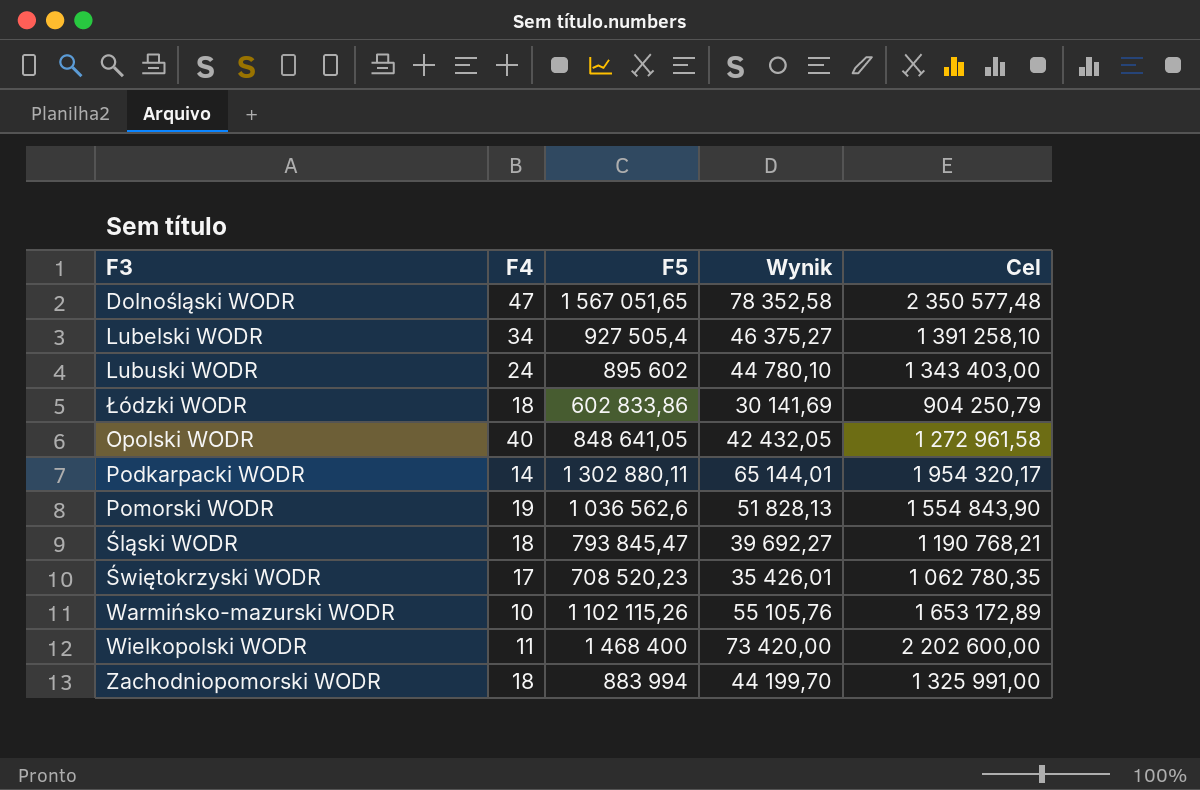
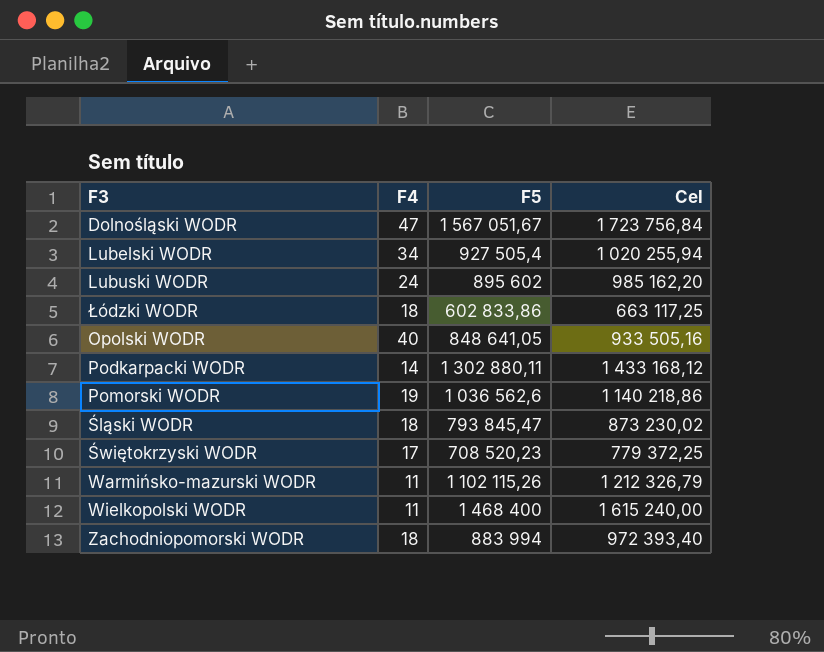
column Wynik | formula: [F5] * 0,05 -> none
column Cel | formula: [F5] * 1,5 -> [F5] * 1,1
Dolnośląski WODR | F5: 1 567 051,65 -> 1 567 051,67
Warmińsko-mazurski WODR | F4: 10 -> 11

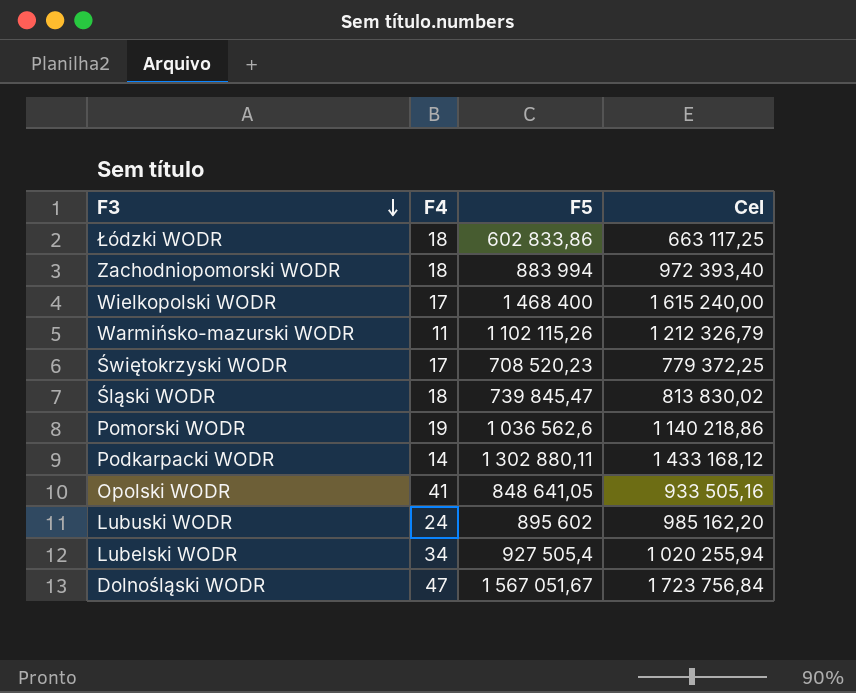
row order: none -> F3 descending
Wielkopolski WODR | F4: 11 -> 17
Śląski WODR | F5: 793 845,47 -> 739 845,47
Śląski WODR | Cel: 873 230,02 -> 813 830,02
Opolski WODR | F4: 40 -> 41

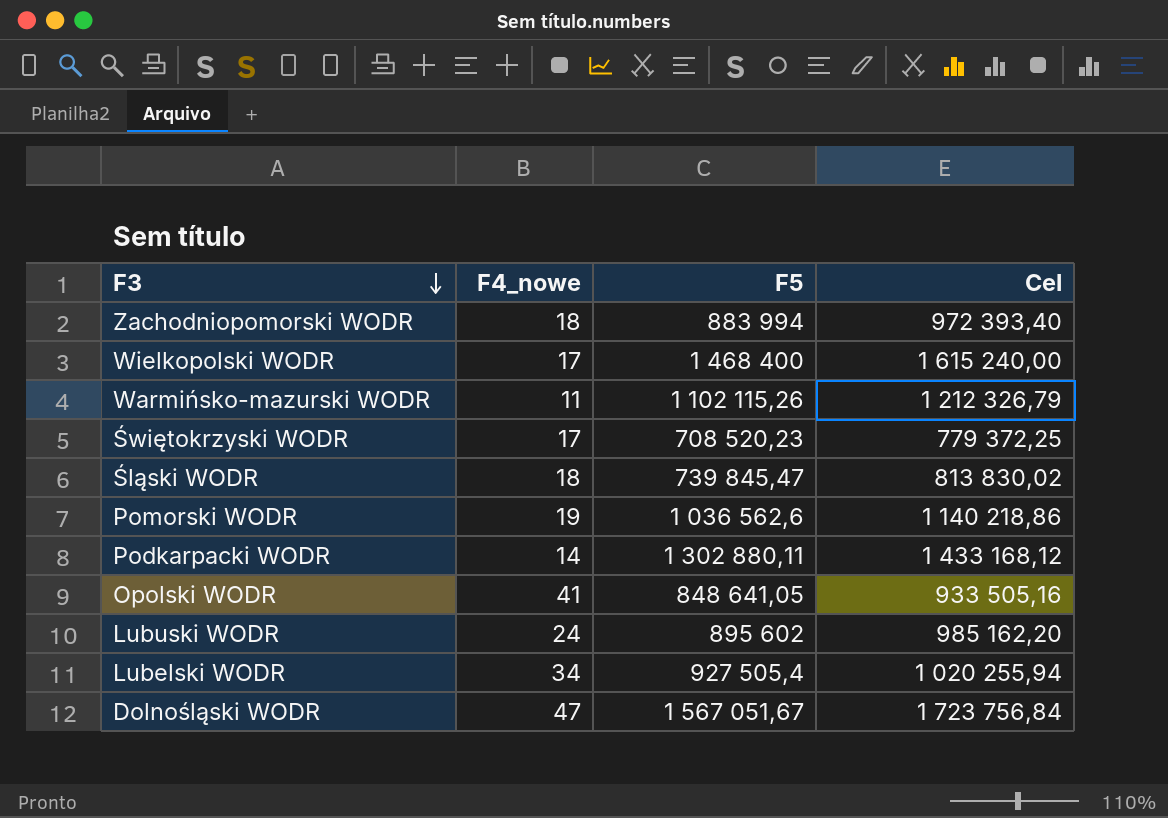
column name: F4 -> F4_nowe
row Łódzki WODR: 18 | 602 833,86 | 663 117,25 -> none

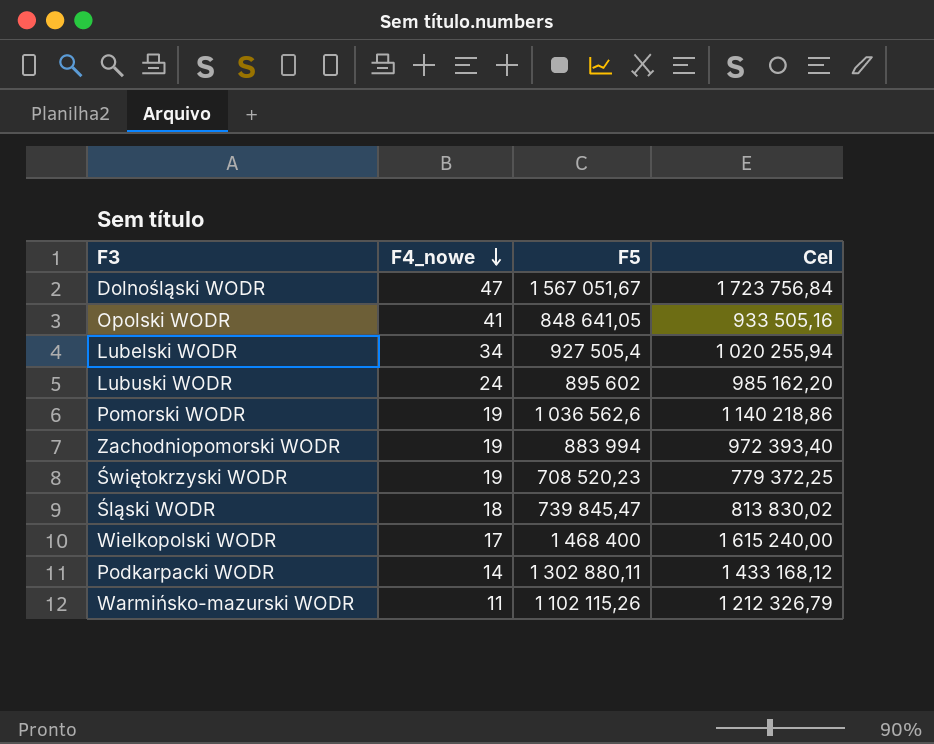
row order: F3 descending -> F4_nowe descending
Zachodniopomorski WODR | F4_nowe: 18 -> 19
Świętokrzyski WODR | F4_nowe: 17 -> 19

